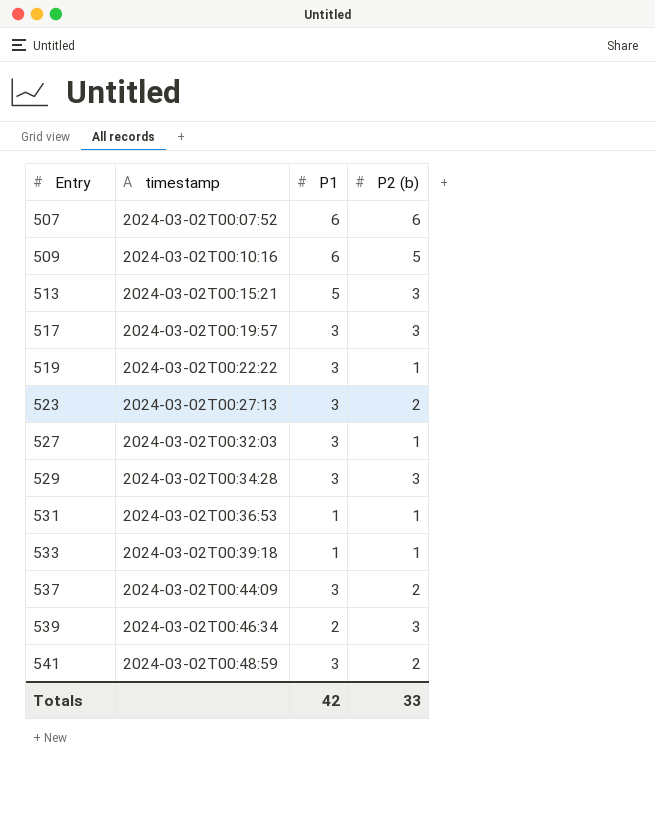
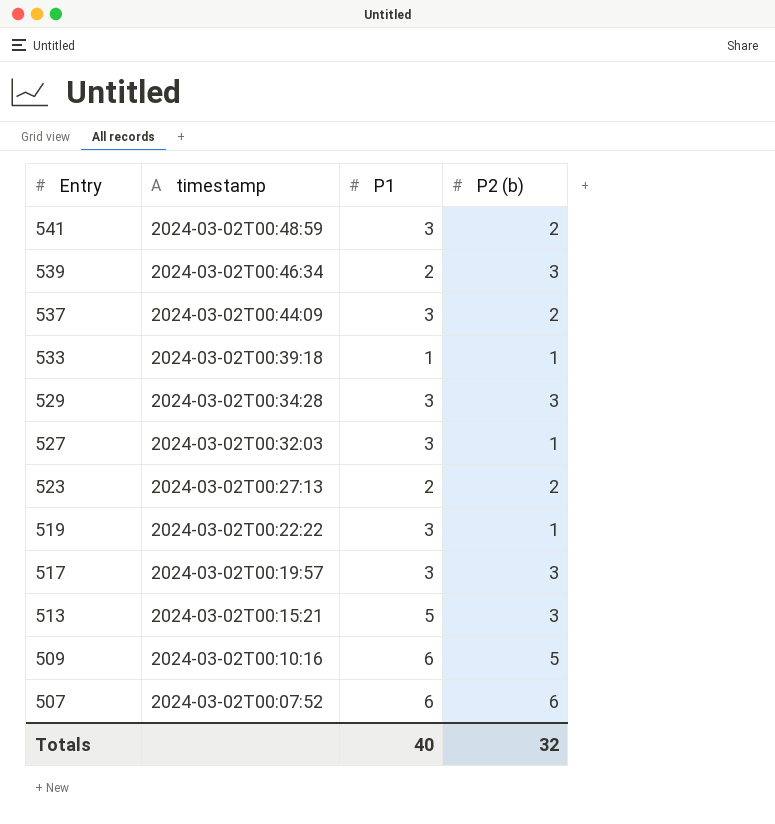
row order: Entry ascending -> Entry descending
row 531: 2024-03-02T00:36:53 | 1 | 1 -> none
523 | P1: 3 -> 2
Totals | P1: 42 -> 40
Totals | P2 (b): 33 -> 32

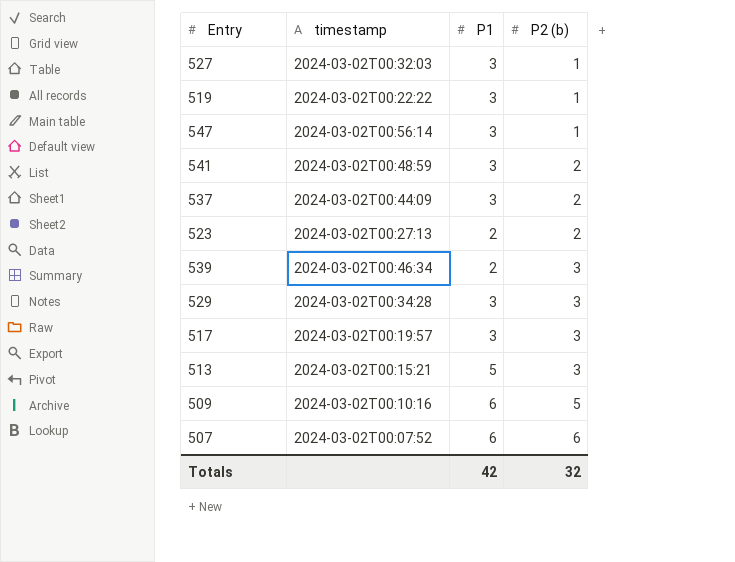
row order: Entry descending -> P2 (b) ascending
row 533: 2024-03-02T00:39:18 | 1 | 1 -> none
row 547: none -> 2024-03-02T00:56:14 | 3 | 1
Totals | P1: 40 -> 42

